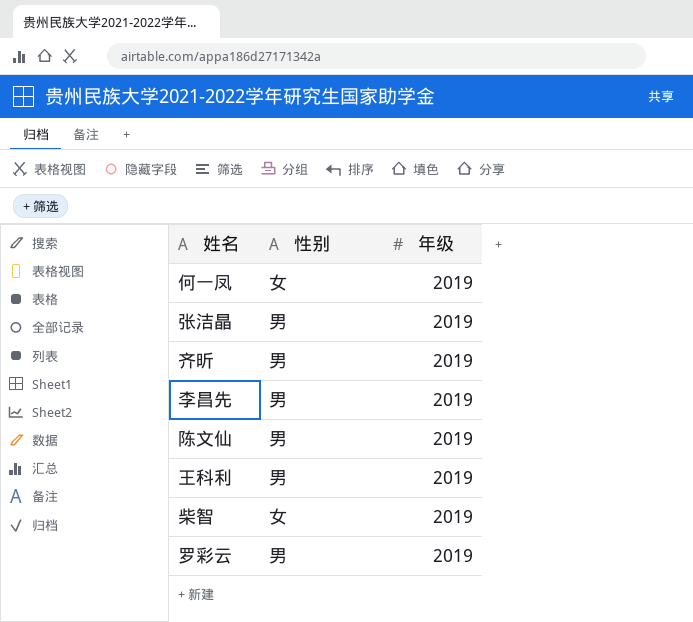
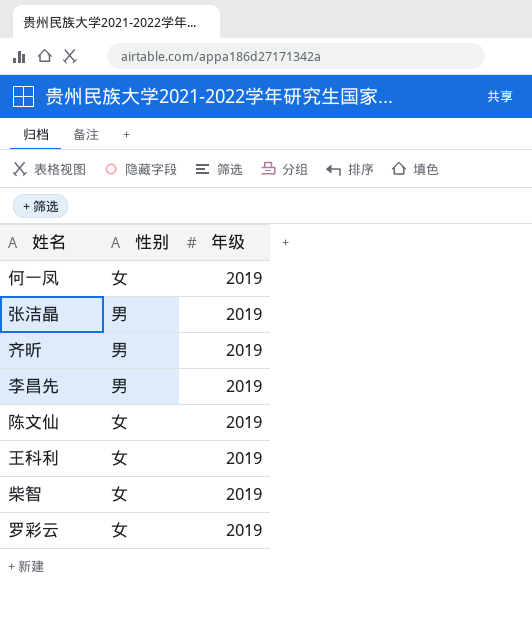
陈文仙 | 性别: 男 -> 女
王科利 | 性别: 男 -> 女
罗彩云 | 性别: 男 -> 女

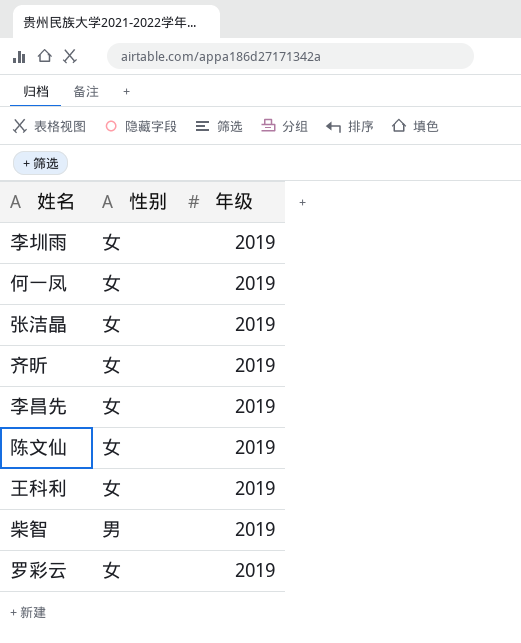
row 李圳雨: none -> 女 | 2019
张洁晶 | 性别: 男 -> 女
齐昕 | 性别: 男 -> 女
李昌先 | 性别: 男 -> 女
柴智 | 性别: 女 -> 男

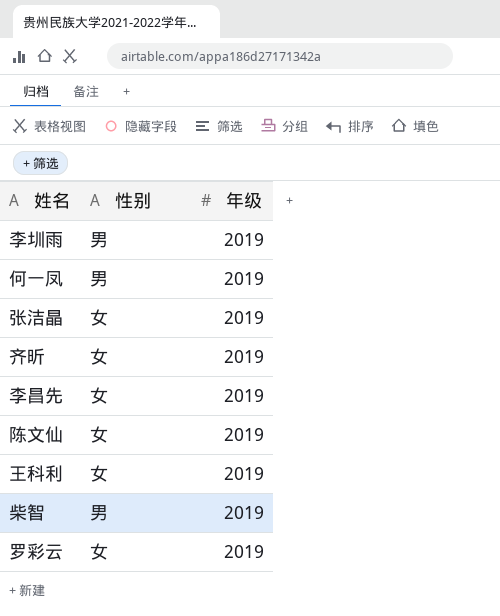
李圳雨 | 性别: 女 -> 男
何一凤 | 性别: 女 -> 男

